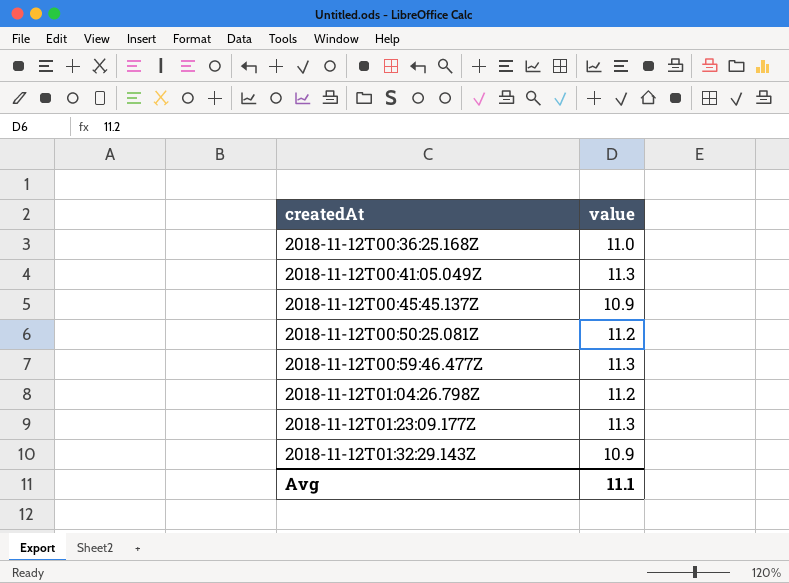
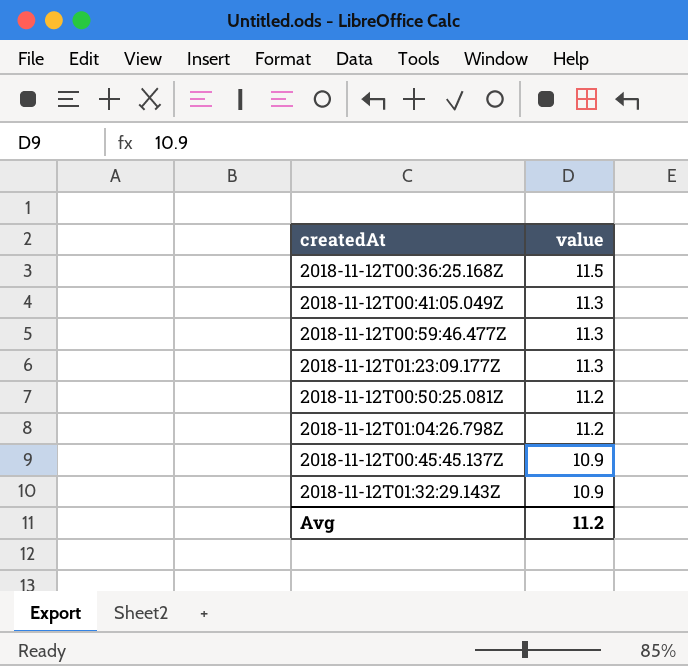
row order: createdAt ascending -> value descending
2018-11-12T00:36:25.168Z | value: 11.0 -> 11.5
Avg | value: 11.1 -> 11.2

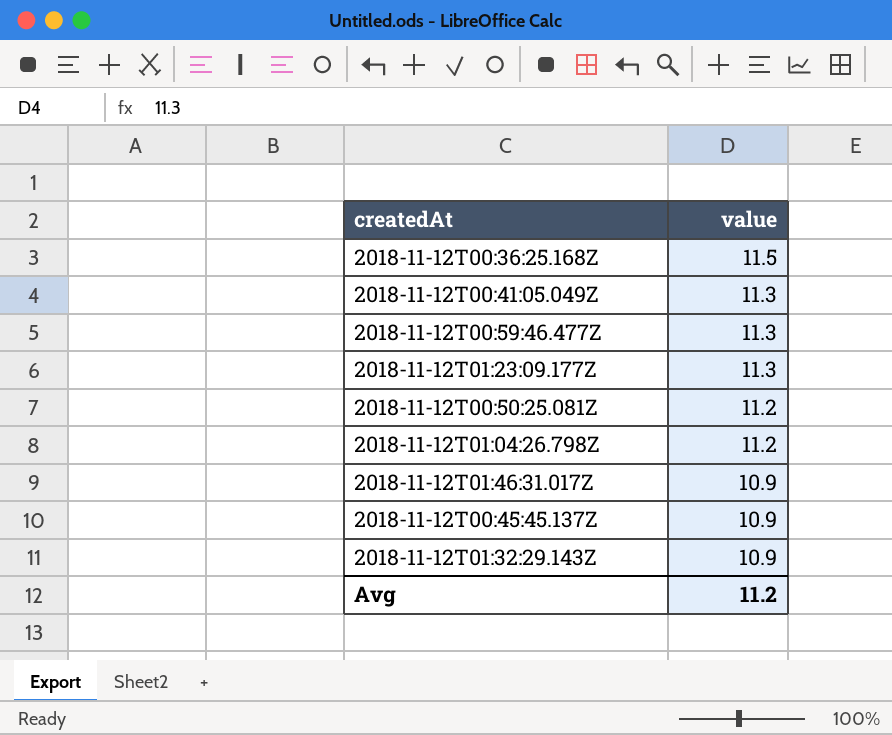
row 2018-11-12T01:46:31.017Z: none -> 10.9

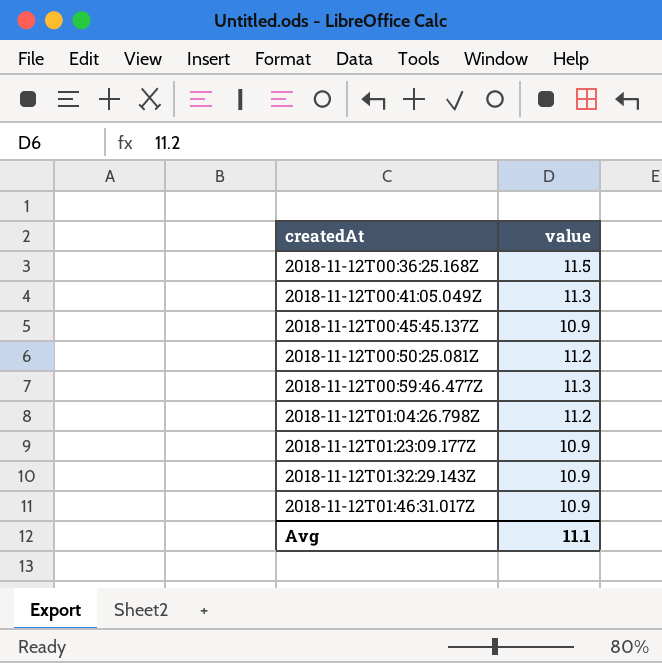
row order: value descending -> createdAt ascending
2018-11-12T01:23:09.177Z | value: 11.3 -> 10.9
Avg | value: 11.2 -> 11.1

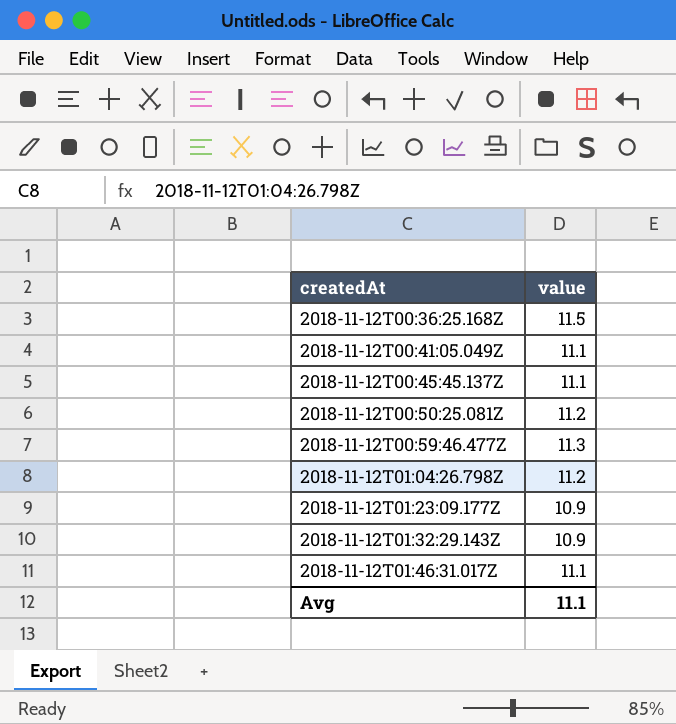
2018-11-12T00:41:05.049Z | value: 11.3 -> 11.1
2018-11-12T00:45:45.137Z | value: 10.9 -> 11.1
2018-11-12T01:46:31.017Z | value: 10.9 -> 11.1

